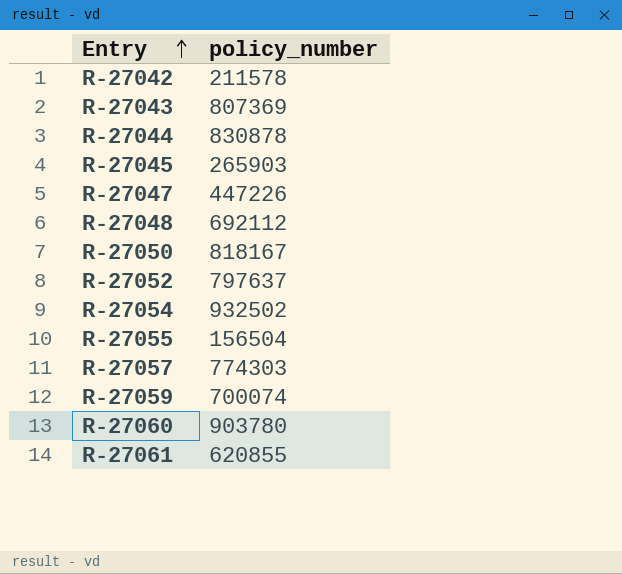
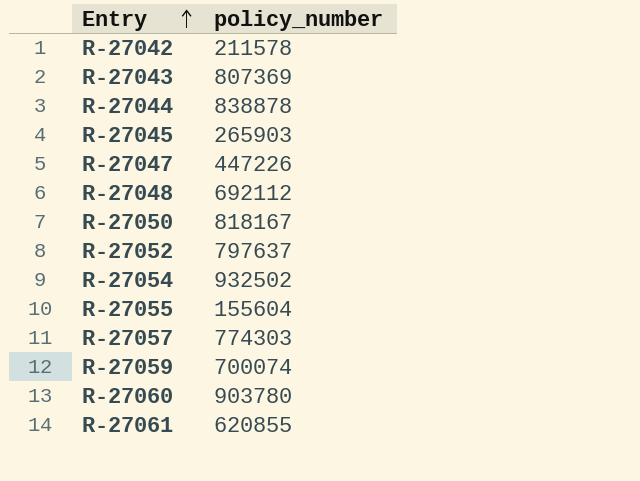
R-27044 | policy_number: 830878 -> 838878
R-27055 | policy_number: 156504 -> 155604

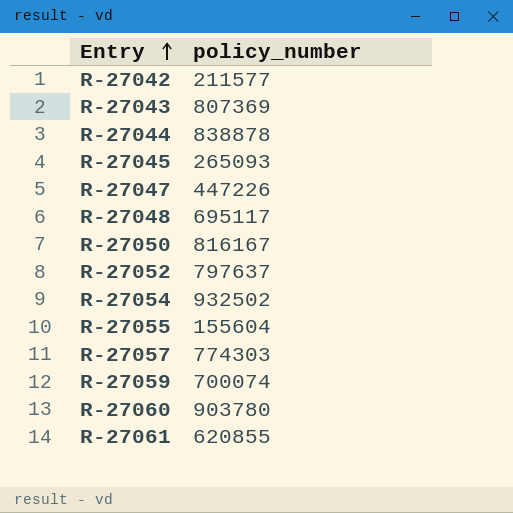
R-27042 | policy_number: 211578 -> 211577
R-27045 | policy_number: 265903 -> 265093
R-27048 | policy_number: 692112 -> 695117
R-27050 | policy_number: 818167 -> 816167

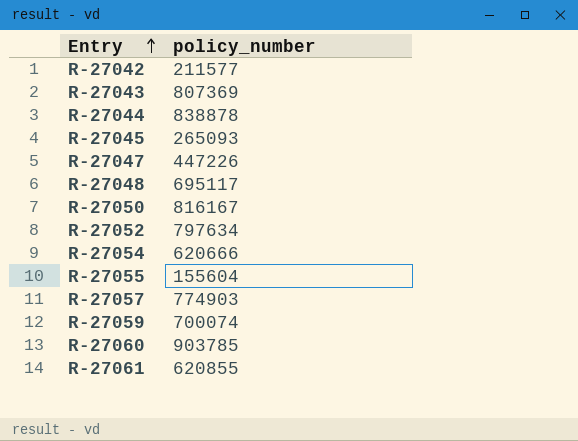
R-27052 | policy_number: 797637 -> 797634
R-27054 | policy_number: 932502 -> 620666
R-27057 | policy_number: 774303 -> 774903
R-27060 | policy_number: 903780 -> 903785

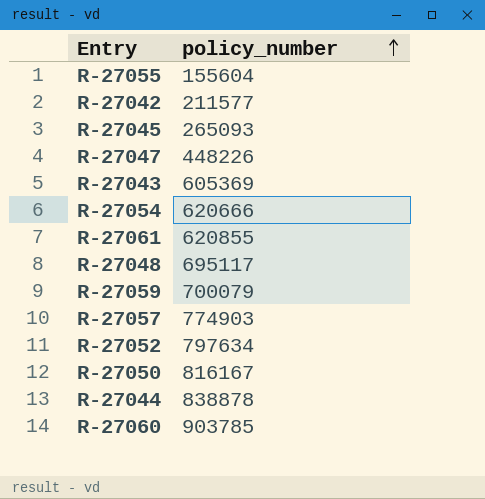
row order: Entry ascending -> policy_number ascending
R-27047 | policy_number: 447226 -> 448226
R-27043 | policy_number: 807369 -> 605369
R-27059 | policy_number: 700074 -> 700079

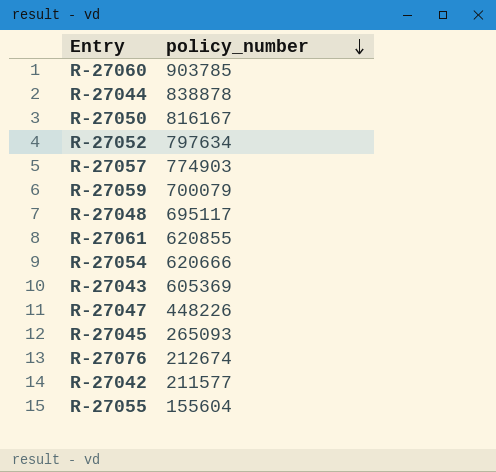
row order: policy_number ascending -> policy_number descending
row R-27076: none -> 212674

